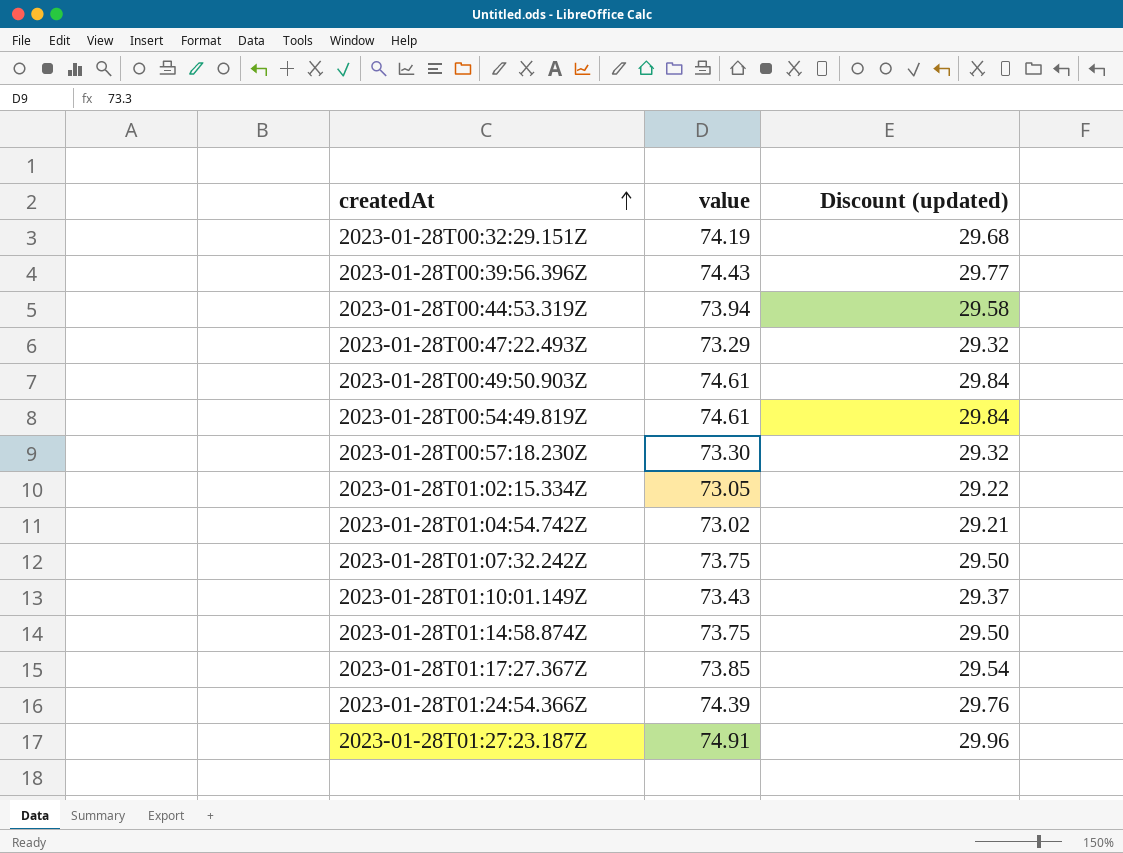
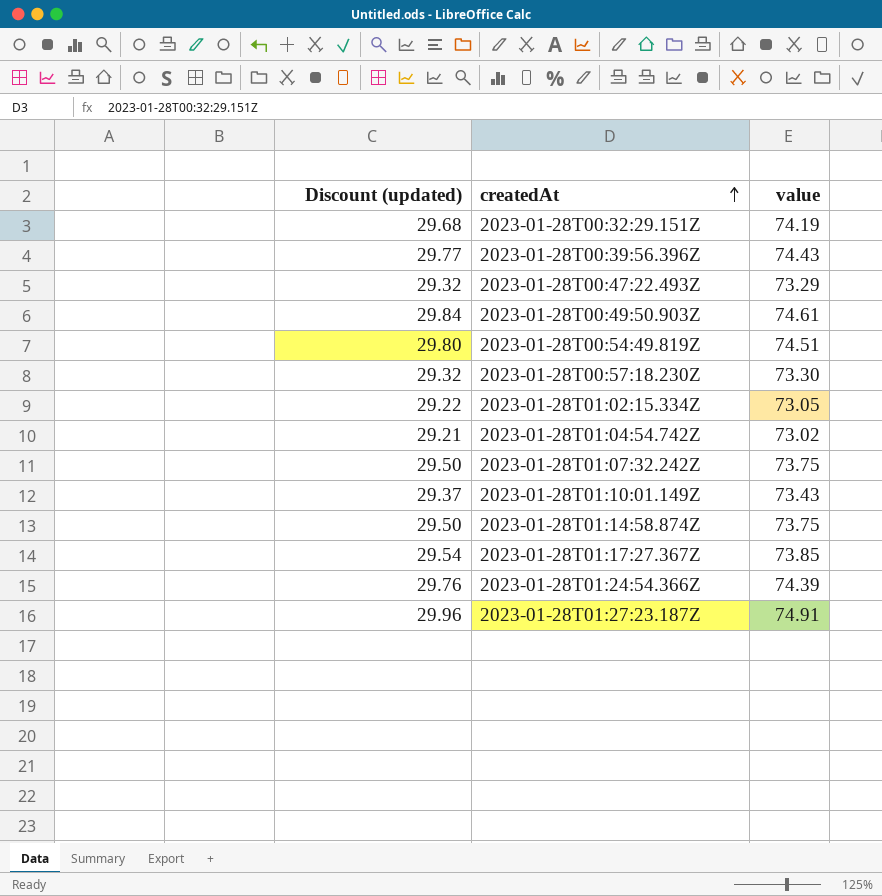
column Discount (updated) | position: 3 -> 1
row 2023-01-28T00:44:53.319Z: 73.94 | 29.58 -> none
2023-01-28T00:54:49.819Z | Discount (updated): 29.84 -> 29.80
2023-01-28T00:54:49.819Z | value: 74.61 -> 74.51

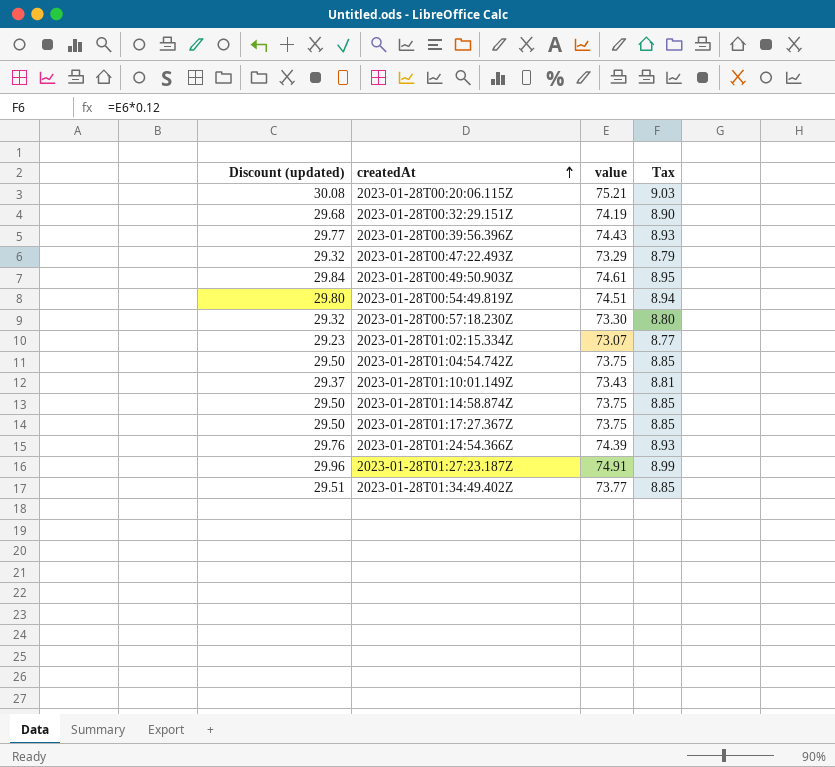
column Tax | formula: none -> [value] * 0.12
row 2023-01-28T01:07:32.242Z: 29.50 | 73.75 -> none
row 2023-01-28T00:20:06.115Z: none -> 30.08 | 75.21 | 9.03
2023-01-28T01:02:15.334Z | Discount (updated): 29.22 -> 29.23
2023-01-28T01:02:15.334Z | value: 73.05 -> 73.07
2023-01-28T01:04:54.742Z | Discount (updated): 29.21 -> 29.50
2023-01-28T01:04:54.742Z | value: 73.02 -> 73.75
2023-01-28T01:17:27.367Z | Discount (updated): 29.54 -> 29.50
2023-01-28T01:17:27.367Z | value: 73.85 -> 73.75
row 2023-01-28T01:34:49.402Z: none -> 29.51 | 73.77 | 8.85

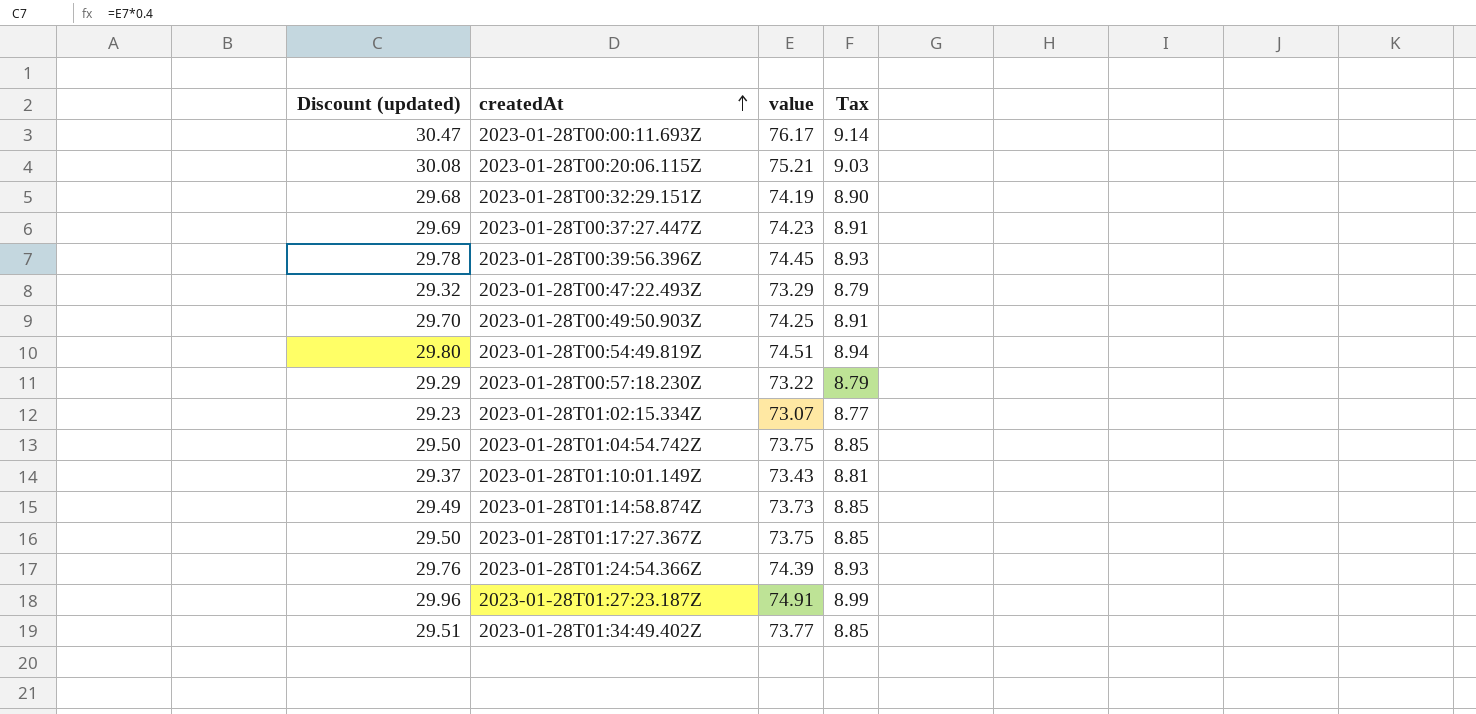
row 2023-01-28T00:00:11.693Z: none -> 30.47 | 76.17 | 9.14
row 2023-01-28T00:37:27.447Z: none -> 29.69 | 74.23 | 8.91
2023-01-28T00:39:56.396Z | Discount (updated): 29.77 -> 29.78
2023-01-28T00:39:56.396Z | value: 74.43 -> 74.45
2023-01-28T00:49:50.903Z | Discount (updated): 29.84 -> 29.70
2023-01-28T00:49:50.903Z | value: 74.61 -> 74.25
2023-01-28T00:49:50.903Z | Tax: 8.95 -> 8.91
2023-01-28T00:57:18.230Z | Discount (updated): 29.32 -> 29.29
2023-01-28T00:57:18.230Z | value: 73.30 -> 73.22
2023-01-28T00:57:18.230Z | Tax: 8.80 -> 8.79
2023-01-28T01:14:58.874Z | Discount (updated): 29.50 -> 29.49
2023-01-28T01:14:58.874Z | value: 73.75 -> 73.73

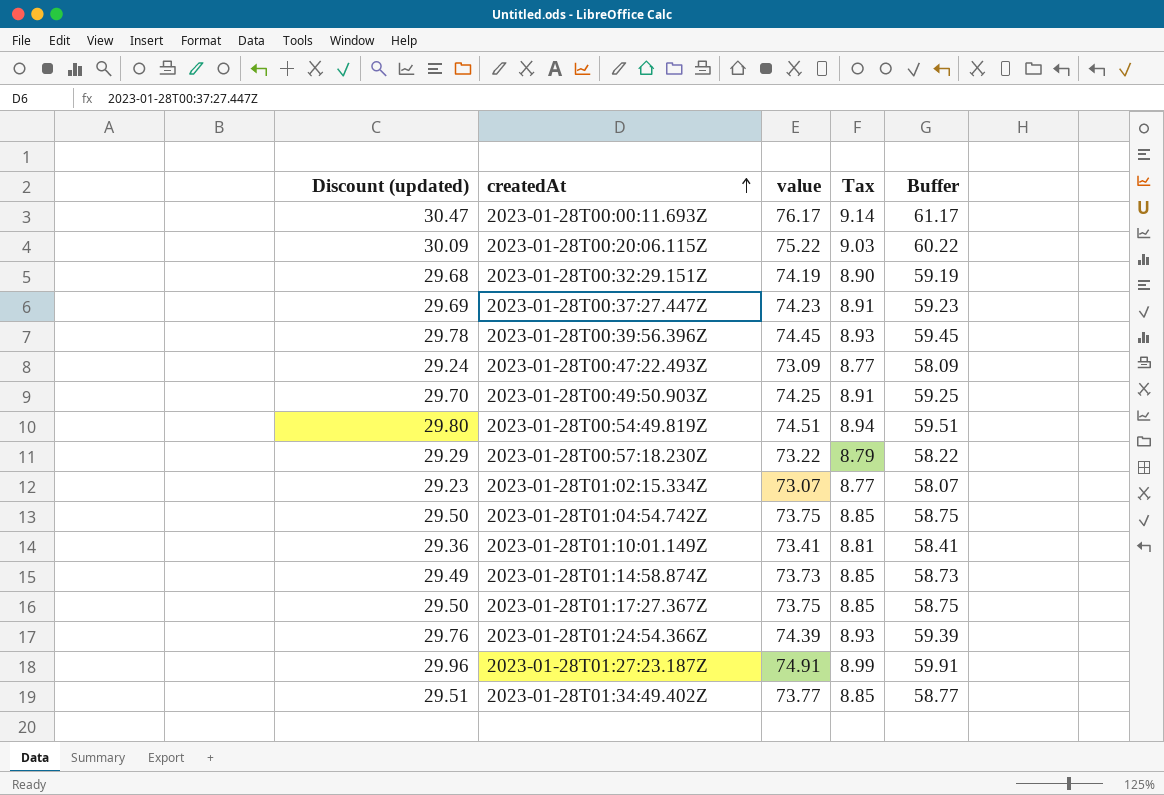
column Buffer | formula: none -> [value] - 15
2023-01-28T00:20:06.115Z | Discount (updated): 30.08 -> 30.09
2023-01-28T00:20:06.115Z | value: 75.21 -> 75.22
2023-01-28T00:47:22.493Z | Discount (updated): 29.32 -> 29.24
2023-01-28T00:47:22.493Z | value: 73.29 -> 73.09
2023-01-28T00:47:22.493Z | Tax: 8.79 -> 8.77
2023-01-28T01:10:01.149Z | Discount (updated): 29.37 -> 29.36
2023-01-28T01:10:01.149Z | value: 73.43 -> 73.41

